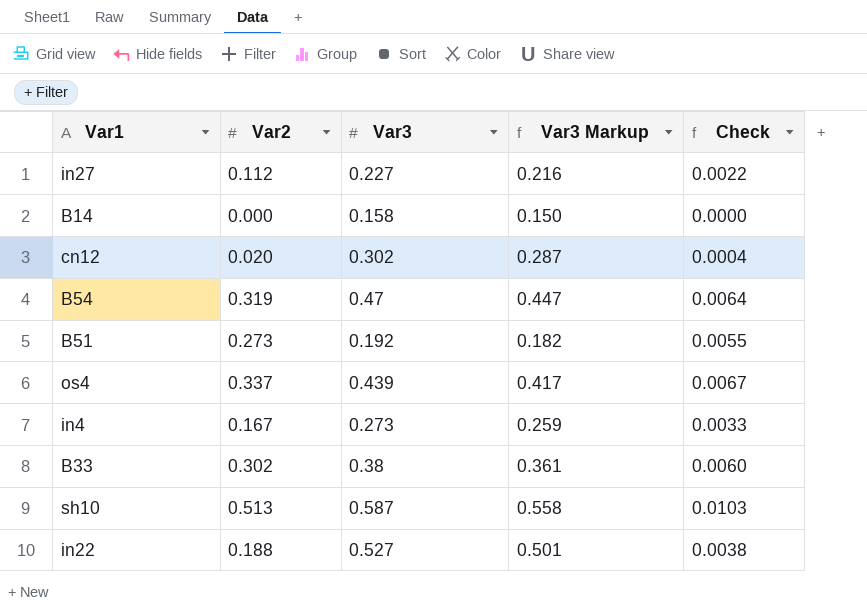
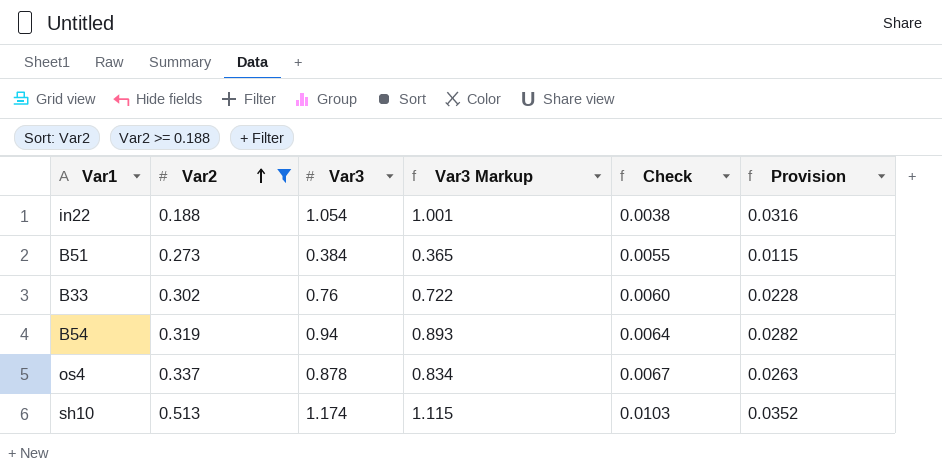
filter: none -> Var2 >= 0.188
row order: none -> Var2 ascending
column Provision | formula: none -> [Var3] * 0.03
in22 | Var3: 0.527 -> 1.054
in22 | Var3 Markup: 0.501 -> 1.001
B51 | Var3: 0.192 -> 0.384
B51 | Var3 Markup: 0.182 -> 0.365
B33 | Var3: 0.38 -> 0.76
B33 | Var3 Markup: 0.361 -> 0.722
B54 | Var3: 0.47 -> 0.94
B54 | Var3 Markup: 0.447 -> 0.893
os4 | Var3: 0.439 -> 0.878
os4 | Var3 Markup: 0.417 -> 0.834
sh10 | Var3: 0.587 -> 1.174
sh10 | Var3 Markup: 0.558 -> 1.115

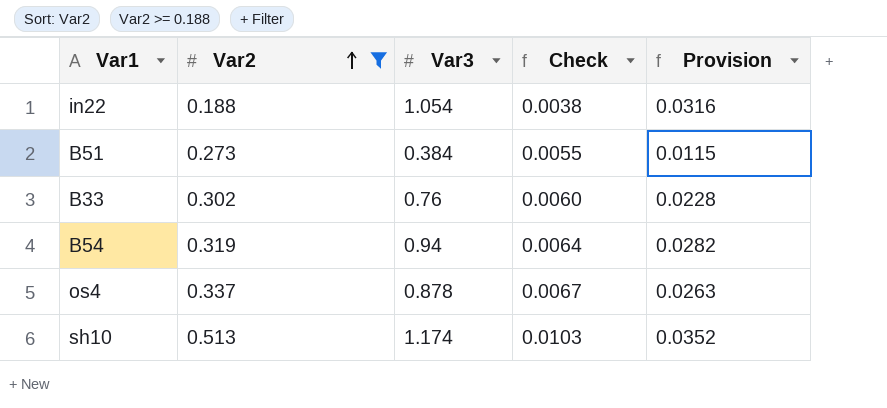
column Var3 Markup | formula: [Var3] * 0.95 -> none

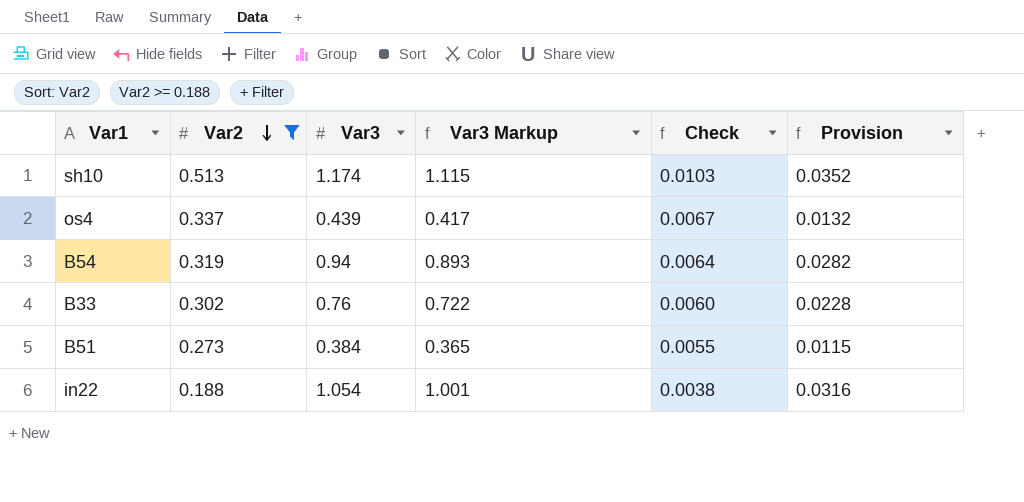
row order: Var2 ascending -> Var2 descending
column Var3 Markup | formula: none -> [Var3] * 0.95
os4 | Var3: 0.878 -> 0.439
os4 | Provision: 0.0263 -> 0.0132

